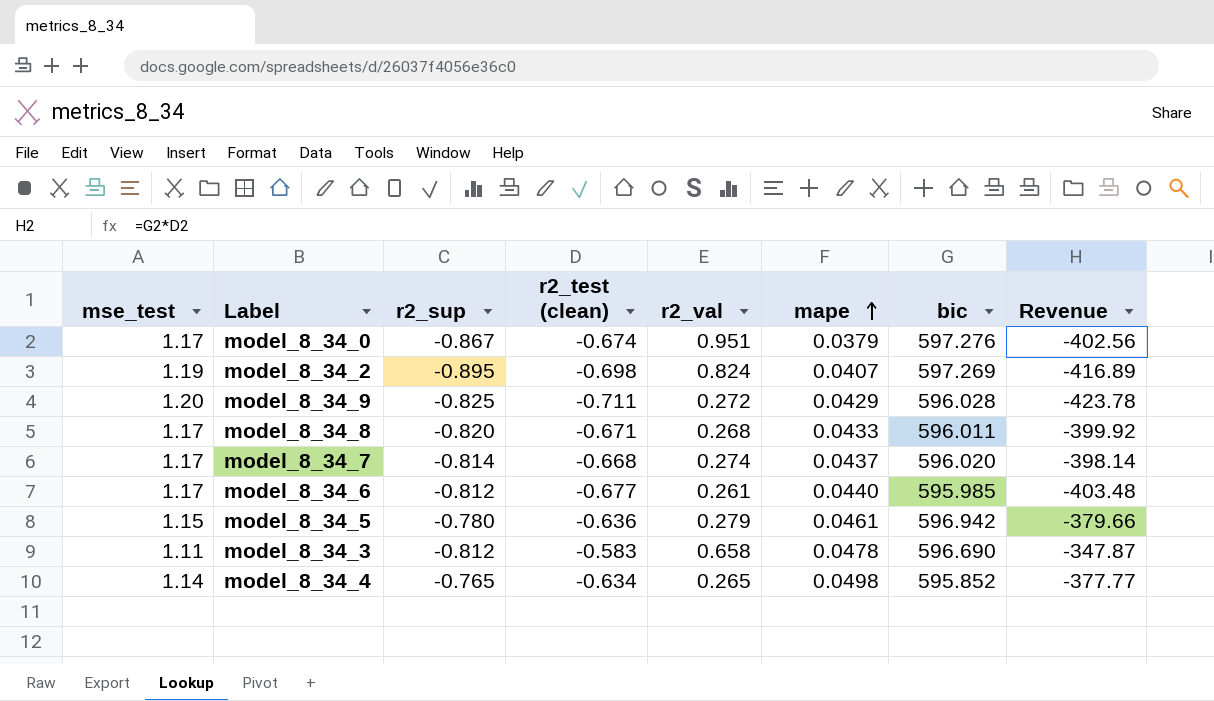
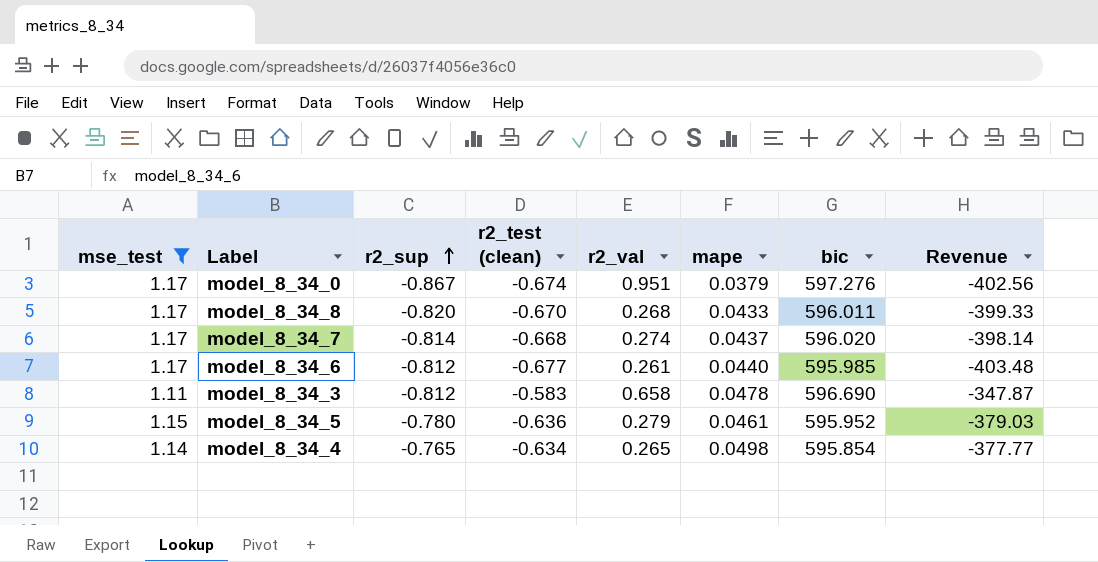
filter: none -> mse_test <= 1.17
row order: mape ascending -> r2_sup ascending
model_8_34_8 | r2_test (clean): -0.671 -> -0.670
model_8_34_8 | Revenue: -399.92 -> -399.33
model_8_34_5 | bic: 596.942 -> 595.952
model_8_34_5 | Revenue: -379.66 -> -379.03
model_8_34_4 | bic: 595.852 -> 595.854

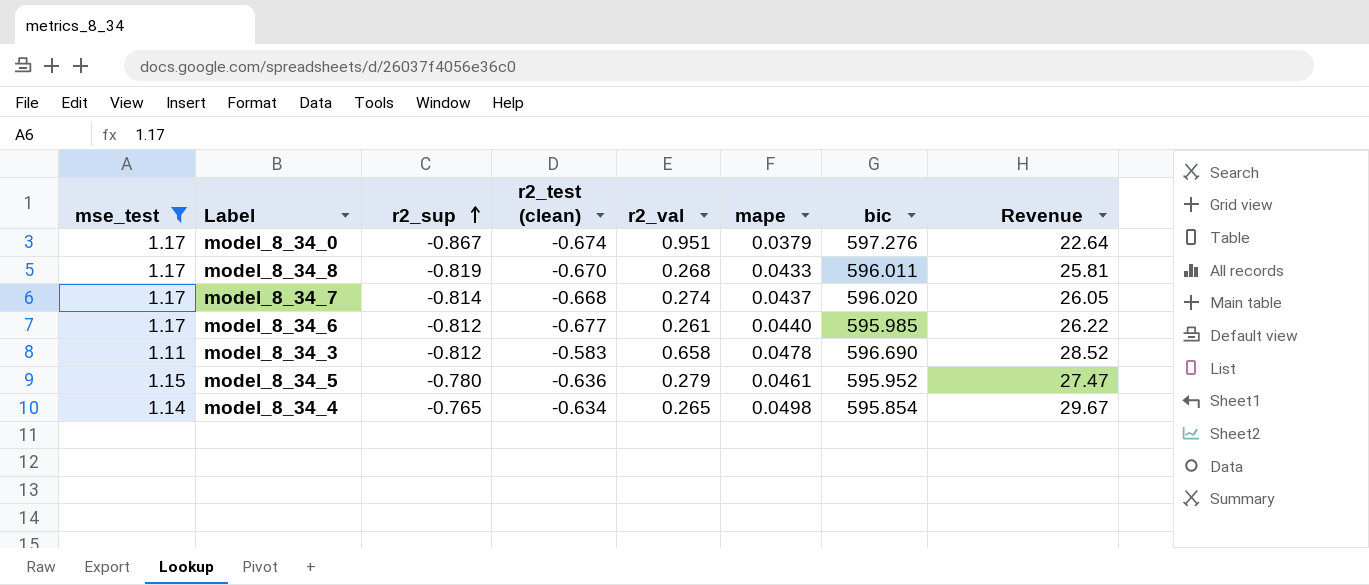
column Revenue | formula: [r2_test (clean)] * [bic] -> [mape] * [bic]
model_8_34_8 | r2_sup: -0.820 -> -0.819

